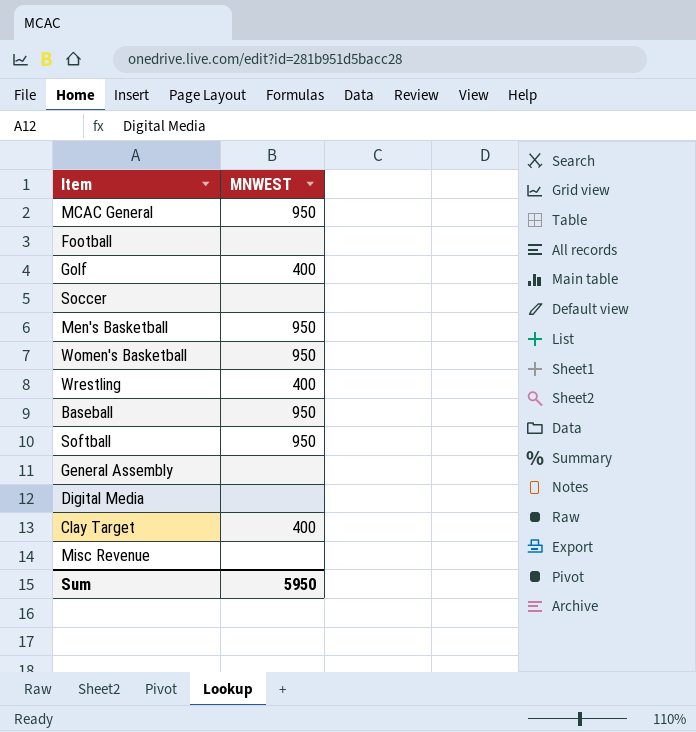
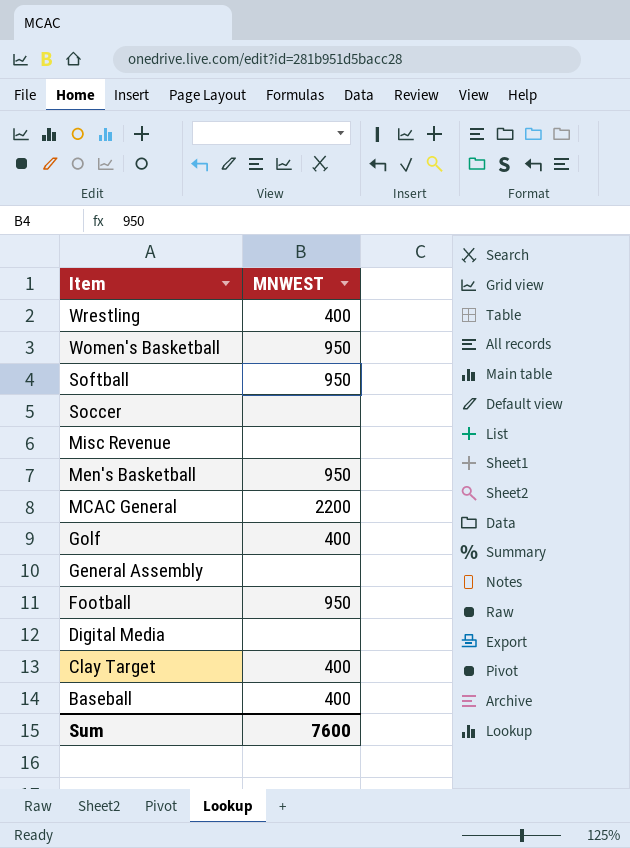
row order: none -> Item descending
MCAC General | MNWEST: 950 -> 2200
Football | MNWEST: none -> 950
Baseball | MNWEST: 950 -> 400
Sum | MNWEST: 5950 -> 7600

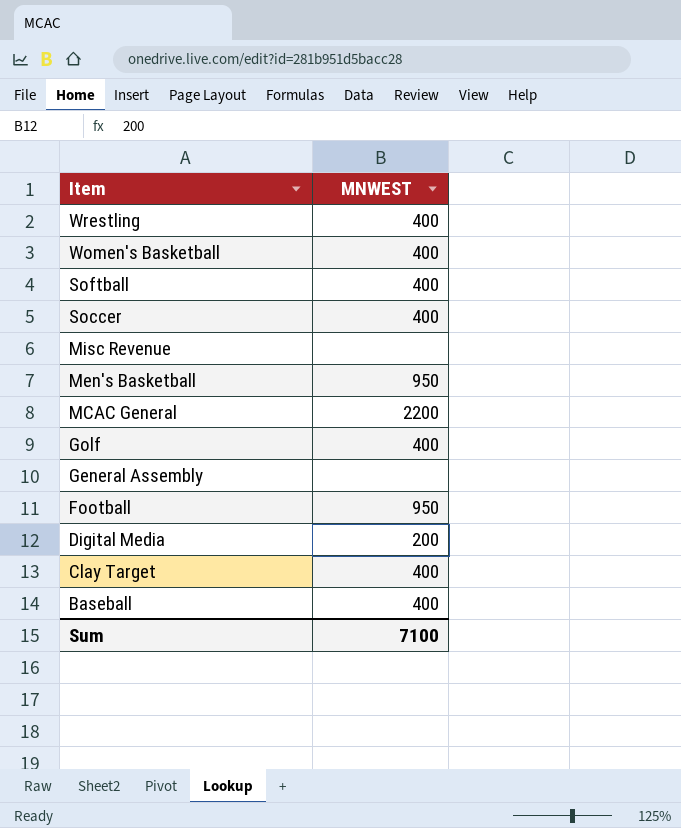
Women's Basketball | MNWEST: 950 -> 400
Softball | MNWEST: 950 -> 400
Soccer | MNWEST: none -> 400
Digital Media | MNWEST: none -> 200
Sum | MNWEST: 7600 -> 7100

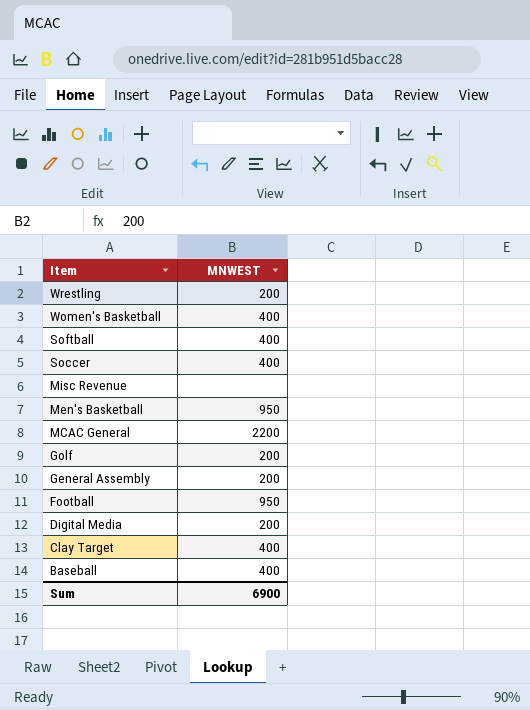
Wrestling | MNWEST: 400 -> 200
Golf | MNWEST: 400 -> 200
General Assembly | MNWEST: none -> 200
Sum | MNWEST: 7100 -> 6900

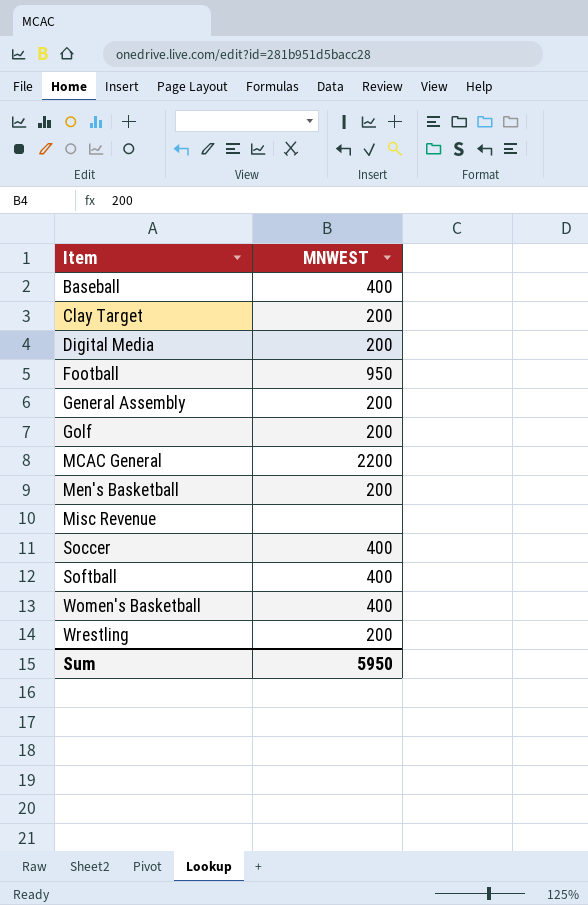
row order: Item descending -> Item ascending
Clay Target | MNWEST: 400 -> 200
Men's Basketball | MNWEST: 950 -> 200
Sum | MNWEST: 6900 -> 5950

